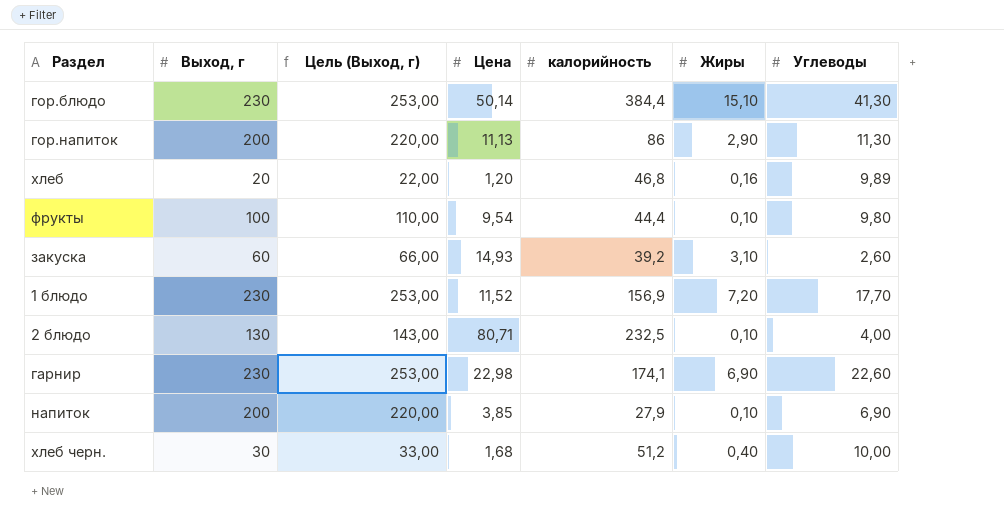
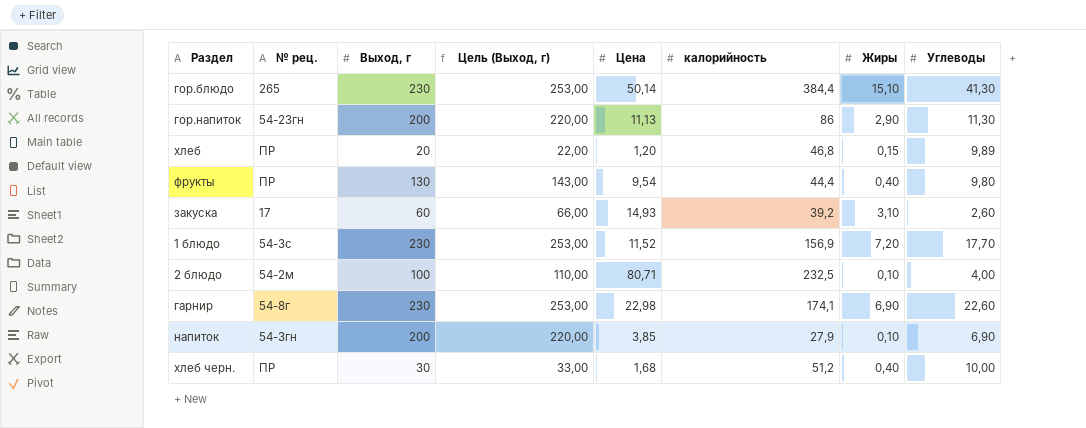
column № рец. | position: none -> 2
хлеб | Жиры: 0,16 -> 0,15
фрукты | Выход, г: 100 -> 130
фрукты | Цель (Выход, г): 110,00 -> 143,00
фрукты | Жиры: 0,10 -> 0,40
2 блюдо | Выход, г: 130 -> 100
2 блюдо | Цель (Выход, г): 143,00 -> 110,00

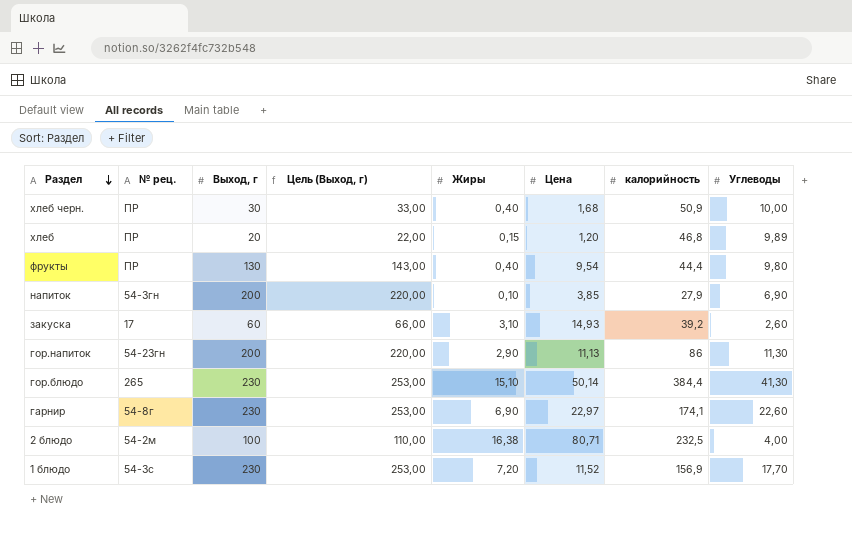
row order: none -> Раздел descending
column Жиры | position: 7 -> 5
хлеб черн. | калорийность: 51,2 -> 50,9
гарнир | Цена: 22,98 -> 22,97
2 блюдо | Жиры: 0,10 -> 16,38

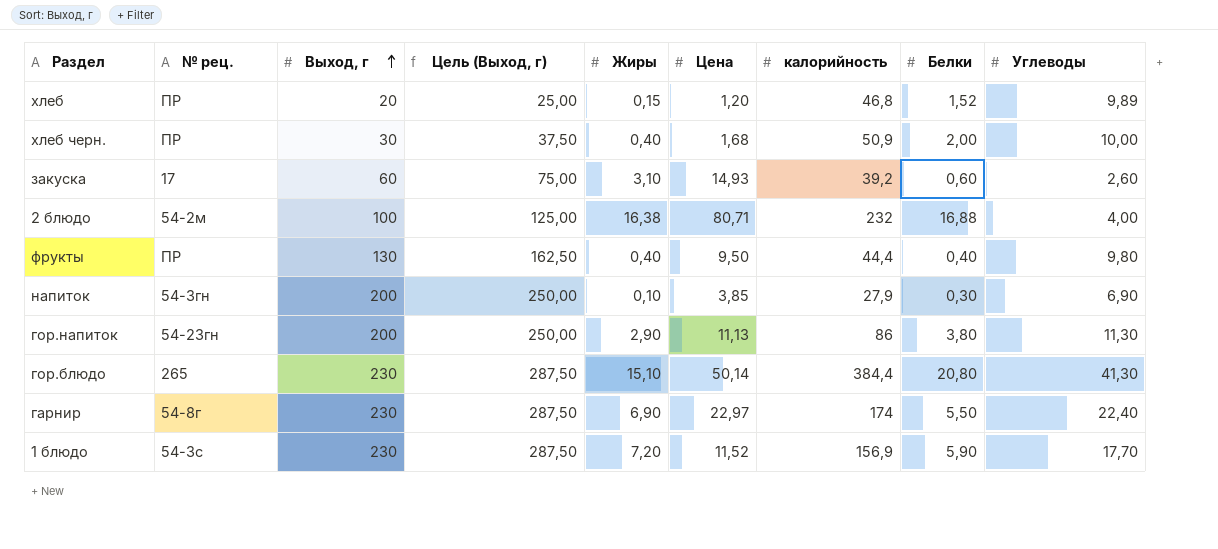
row order: Раздел descending -> Выход, г ascending
column Цель (Выход, г) | formula: [Выход, г] * 1,1 -> [Выход, г] * 1,25
column Белки | position: none -> 8
2 блюдо | калорийность: 232,5 -> 232
фрукты | Цена: 9,54 -> 9,50
гарнир | калорийность: 174,1 -> 174
гарнир | Углеводы: 22,60 -> 22,40

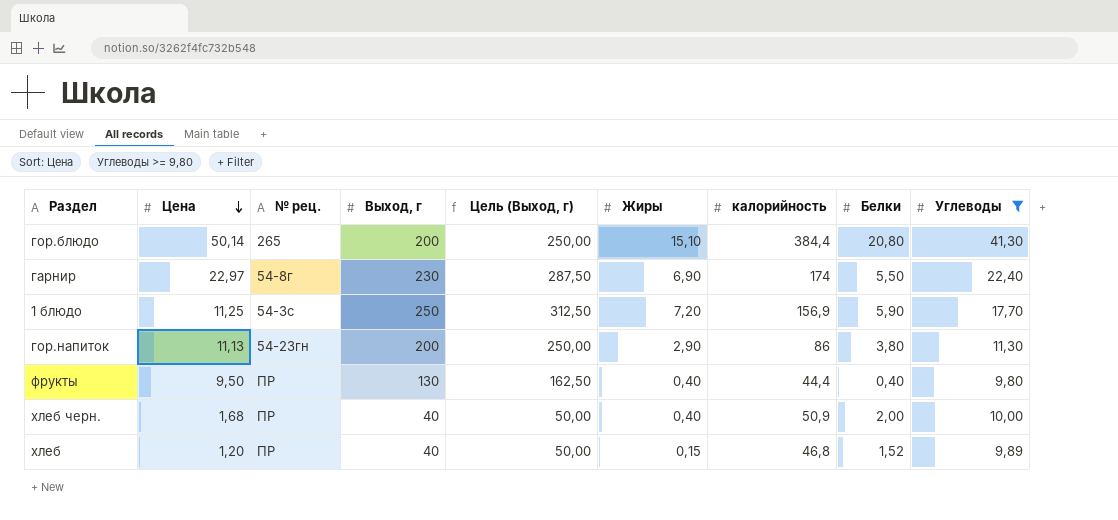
filter: none -> Углеводы >= 9,80
row order: Выход, г ascending -> Цена descending
column Цена | position: 6 -> 2
гор.блюдо | Выход, г: 230 -> 200
гор.блюдо | Цель (Выход, г): 287,50 -> 250,00
1 блюдо | Цена: 11,52 -> 11,25
1 блюдо | Выход, г: 230 -> 250
1 блюдо | Цель (Выход, г): 287,50 -> 312,50
хлеб черн. | Выход, г: 30 -> 40
хлеб черн. | Цель (Выход, г): 37,50 -> 50,00
хлеб | Выход, г: 20 -> 40
хлеб | Цель (Выход, г): 25,00 -> 50,00

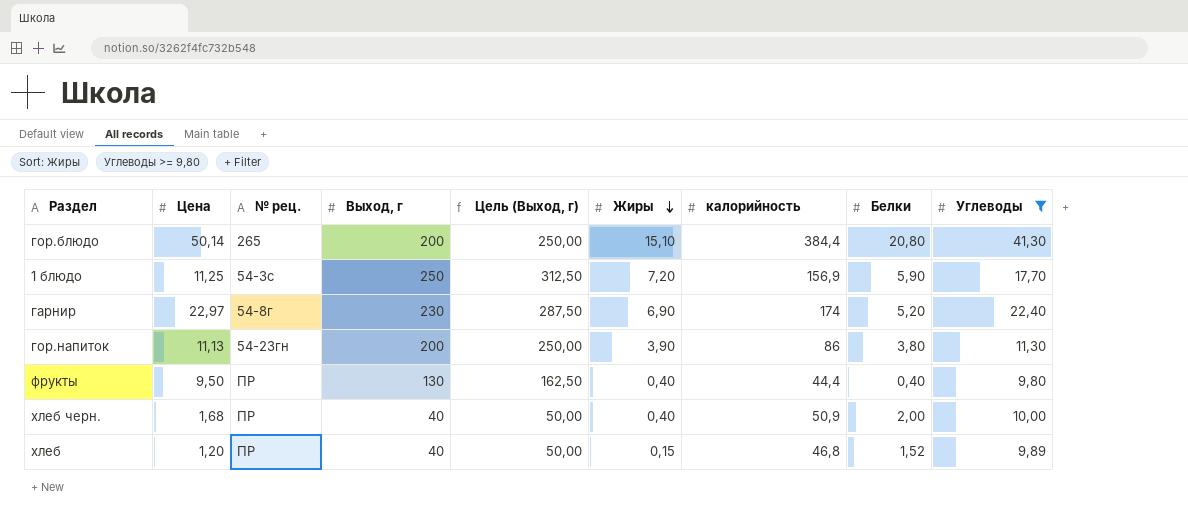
row order: Цена descending -> Жиры descending
гарнир | Белки: 5,50 -> 5,20
гор.напиток | Жиры: 2,90 -> 3,90

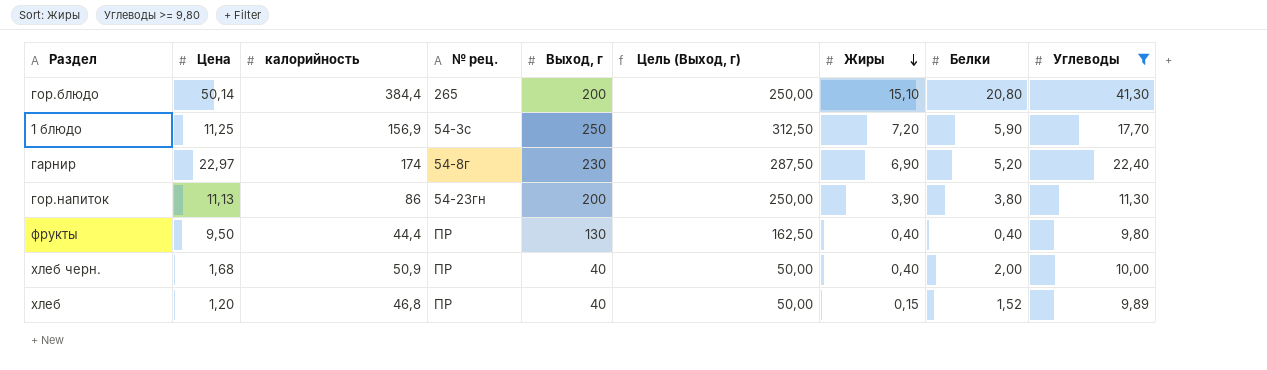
column калорийность | position: 7 -> 3

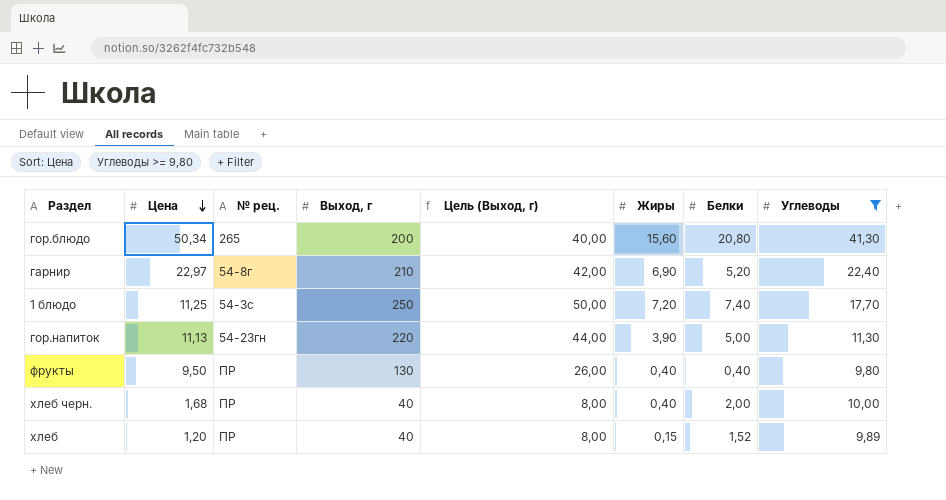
row order: Жиры descending -> Цена descending
column калорийность | position: 3 -> none
column Цель (Выход, г) | formula: [Выход, г] * 1,25 -> [Выход, г] * 0,2
гор.блюдо | Цена: 50,14 -> 50,34
гор.блюдо | Жиры: 15,10 -> 15,60
гарнир | Выход, г: 230 -> 210
1 блюдо | Белки: 5,90 -> 7,40
гор.напиток | Выход, г: 200 -> 220
гор.напиток | Белки: 3,80 -> 5,00

